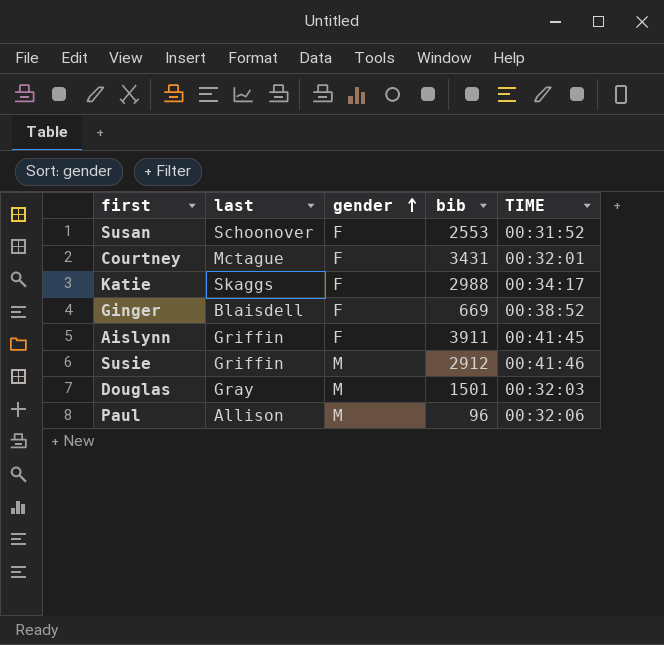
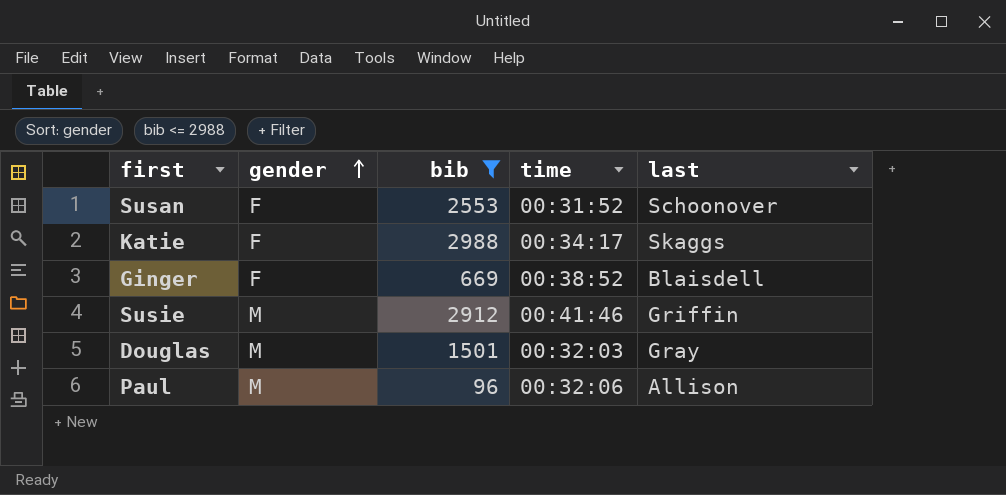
filter: none -> bib <= 2988
column name: TIME -> time
column last | position: 2 -> 5

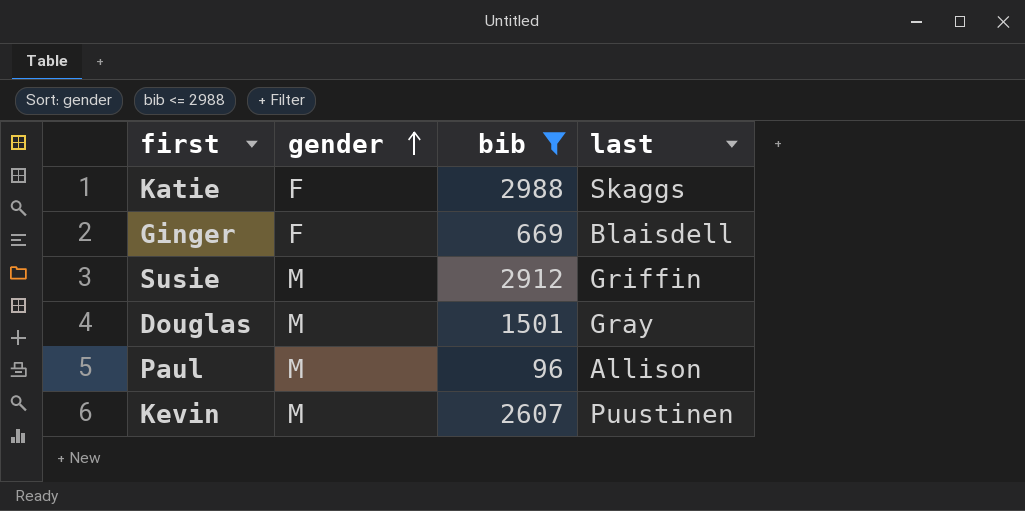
column time | position: 4 -> none
row Susan: F | 2553 | 00:31:52 | Schoonover -> none
row Kevin: none -> M | 2607 | Puustinen

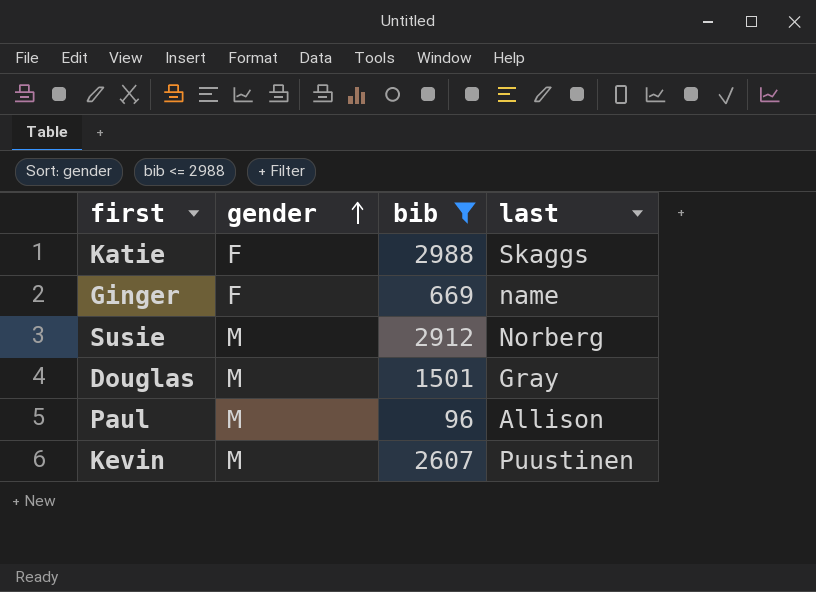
Ginger | last: Blaisdell -> name
Susie | last: Griffin -> Norberg

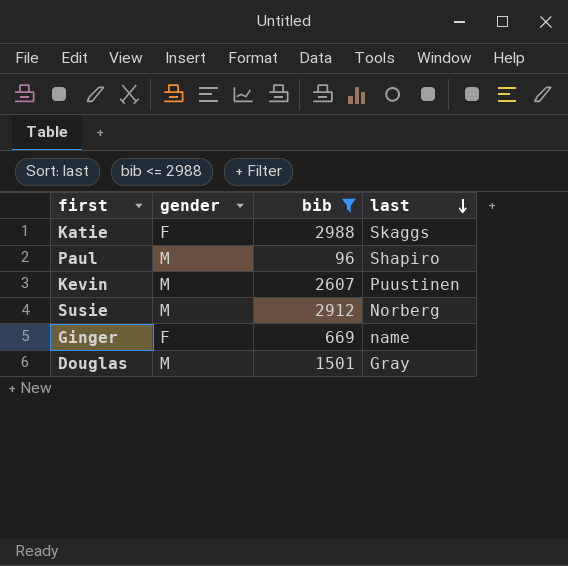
row order: gender ascending -> last descending
Paul | last: Allison -> Shapiro

